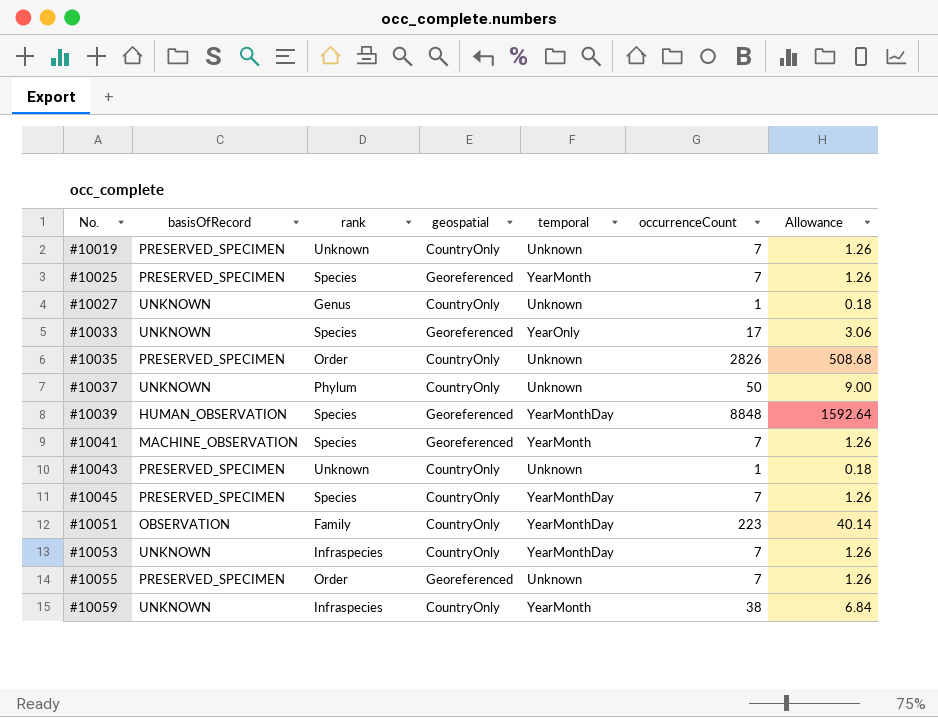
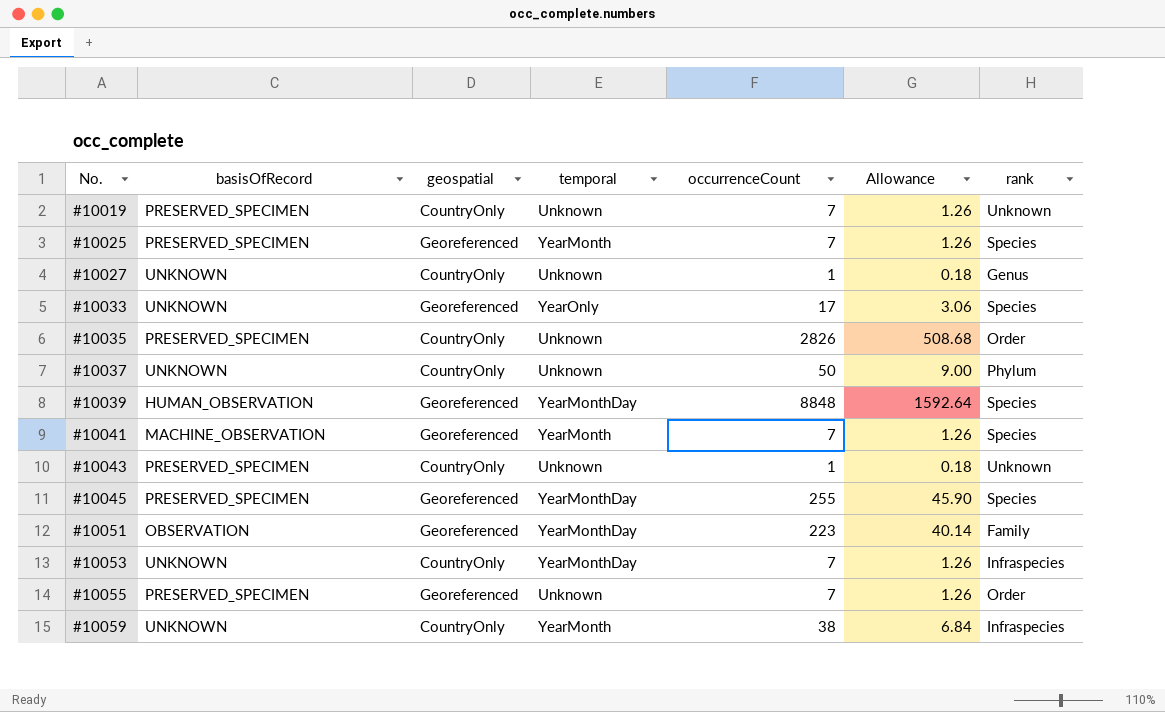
column rank | position: 3 -> 7
#10045 | geospatial: CountryOnly -> Georeferenced
#10045 | occurrenceCount: 7 -> 255
#10045 | Allowance: 1.26 -> 45.90
#10051 | geospatial: CountryOnly -> Georeferenced

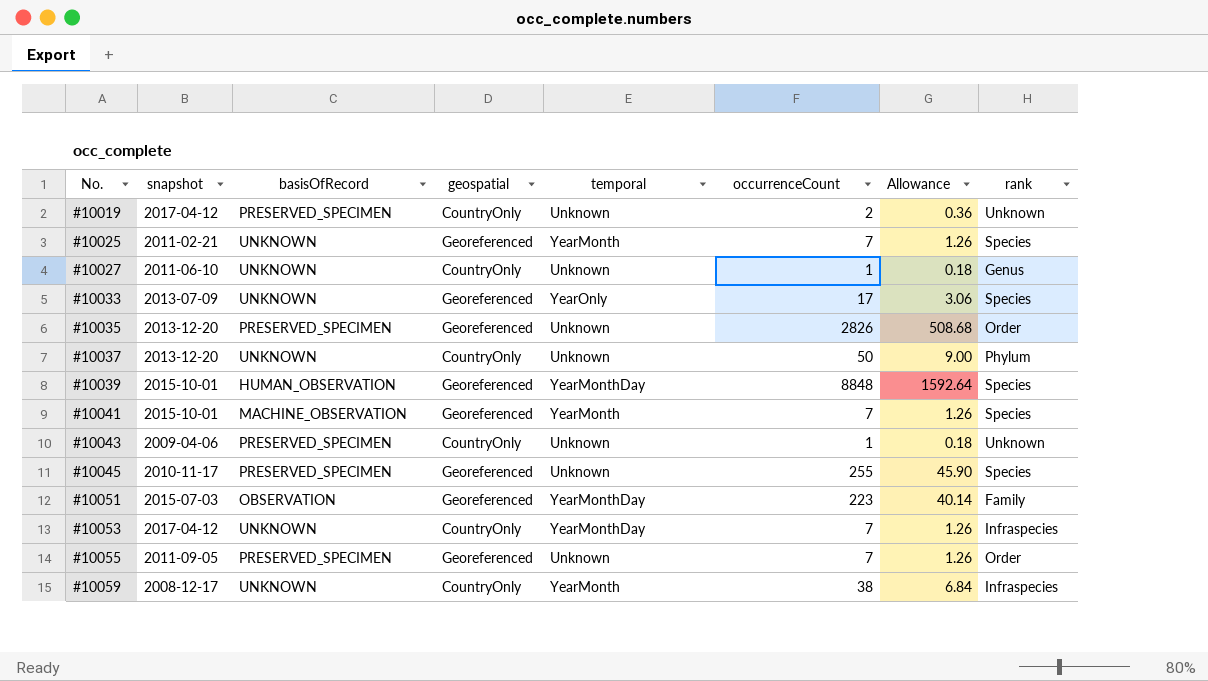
column snapshot | position: none -> 2
#10019 | occurrenceCount: 7 -> 2
#10019 | Allowance: 1.26 -> 0.36
#10025 | basisOfRecord: PRESERVED_SPECIMEN -> UNKNOWN
#10035 | geospatial: CountryOnly -> Georeferenced
#10045 | temporal: YearMonthDay -> Unknown

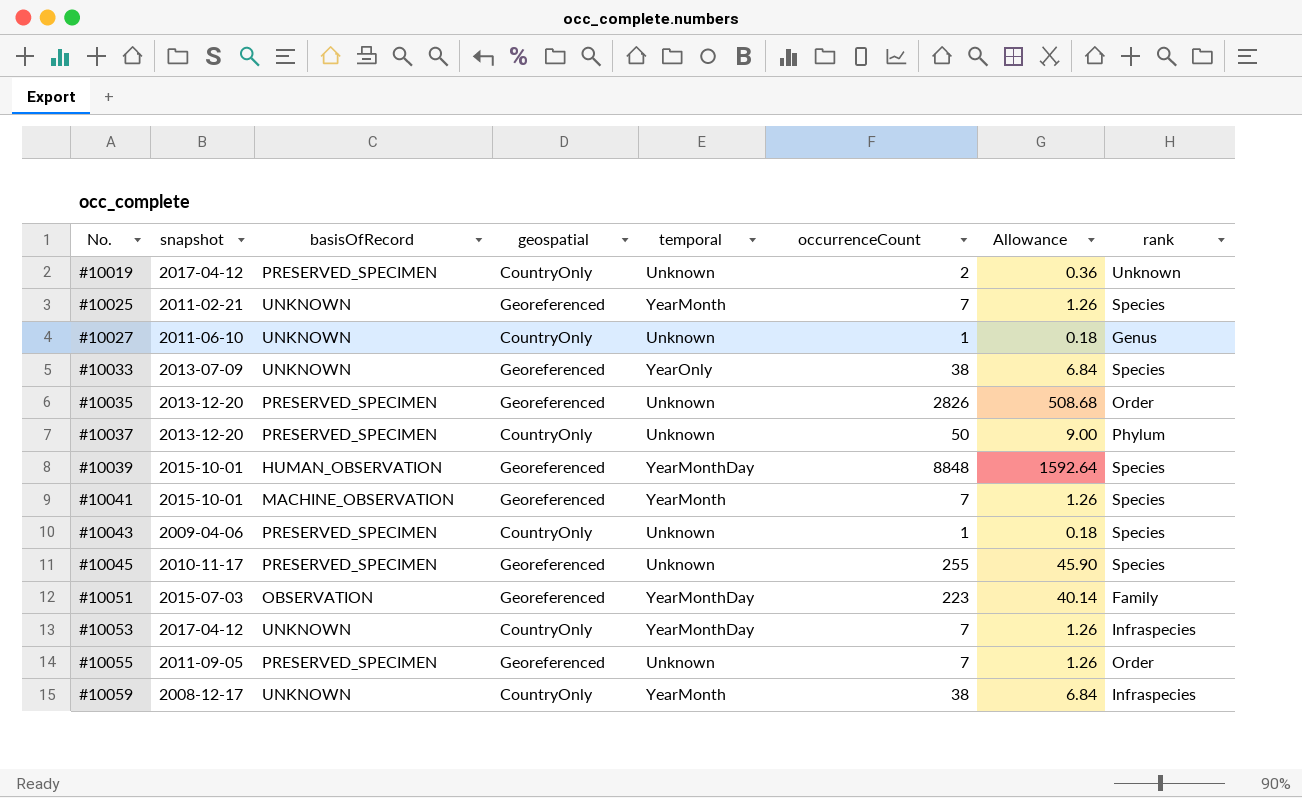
#10033 | occurrenceCount: 17 -> 38
#10033 | Allowance: 3.06 -> 6.84
#10037 | basisOfRecord: UNKNOWN -> PRESERVED_SPECIMEN
#10043 | rank: Unknown -> Species

